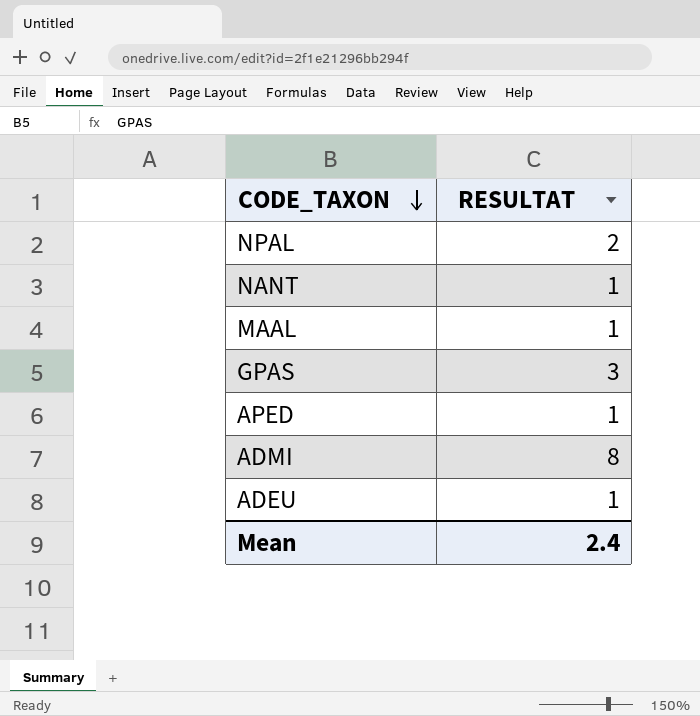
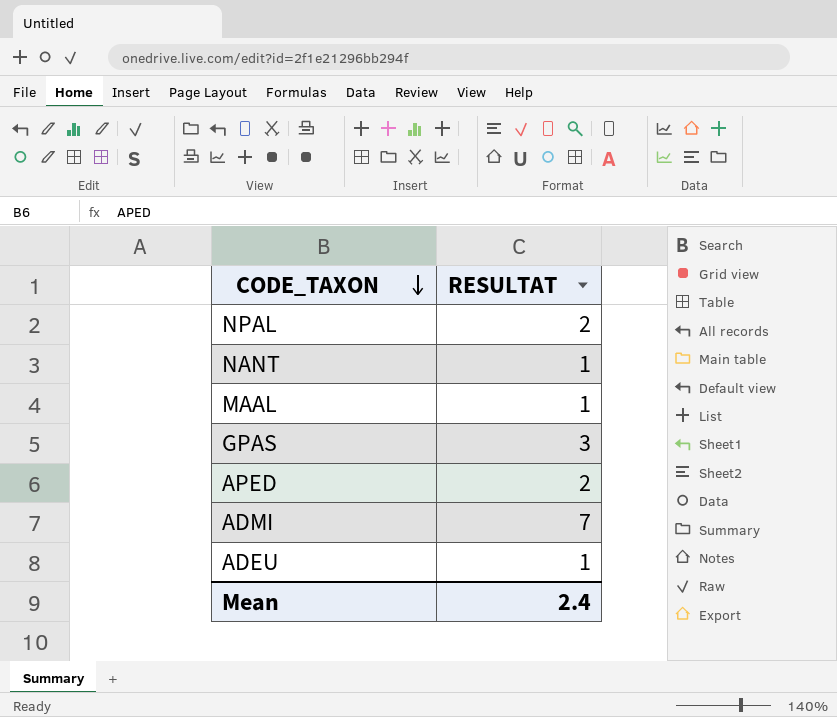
APED | RESULTAT: 1 -> 2
ADMI | RESULTAT: 8 -> 7

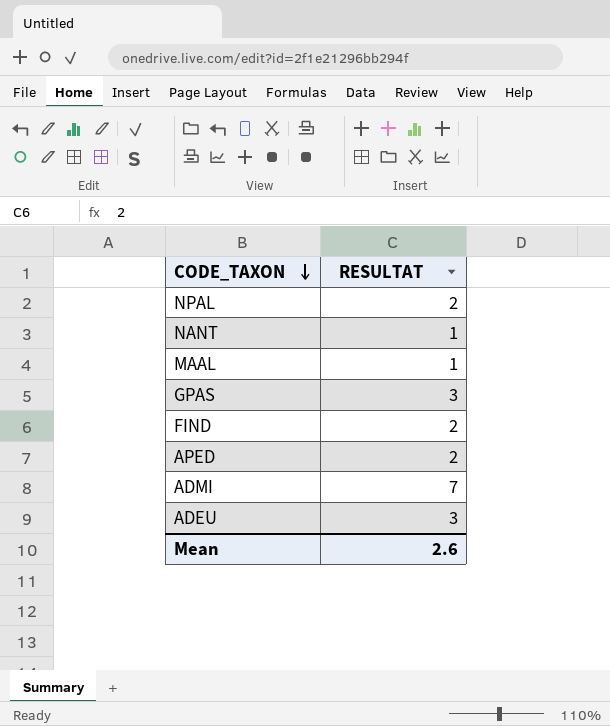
row FIND: none -> 2
ADEU | RESULTAT: 1 -> 3
Mean | RESULTAT: 2.4 -> 2.6

